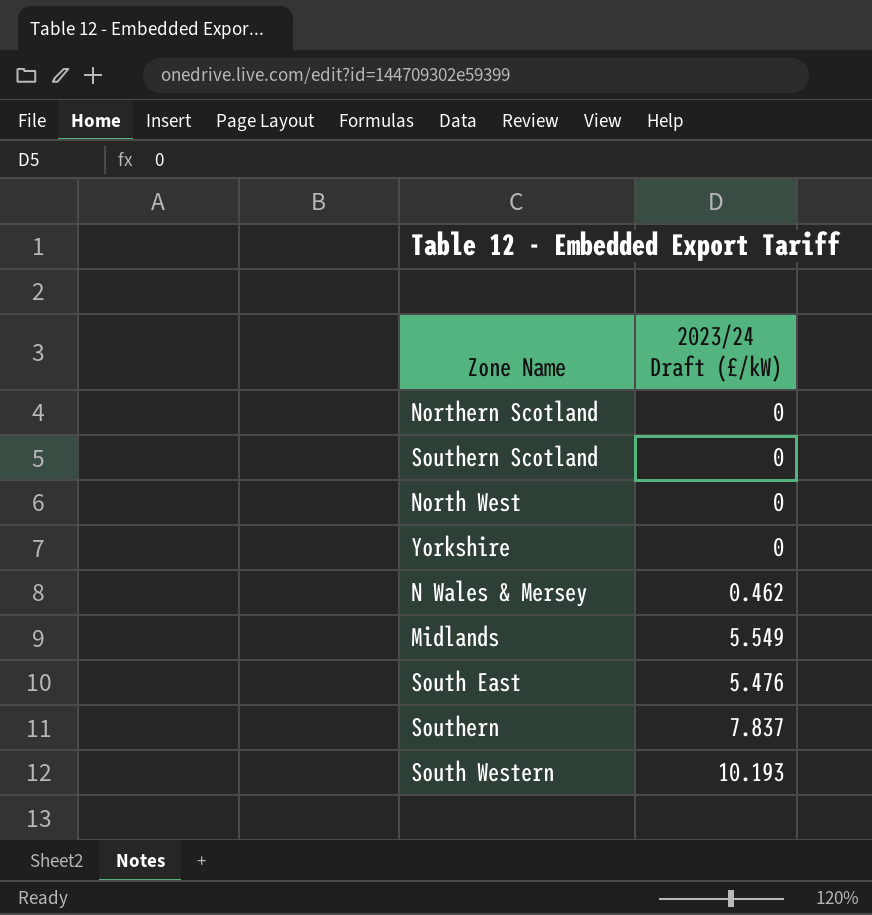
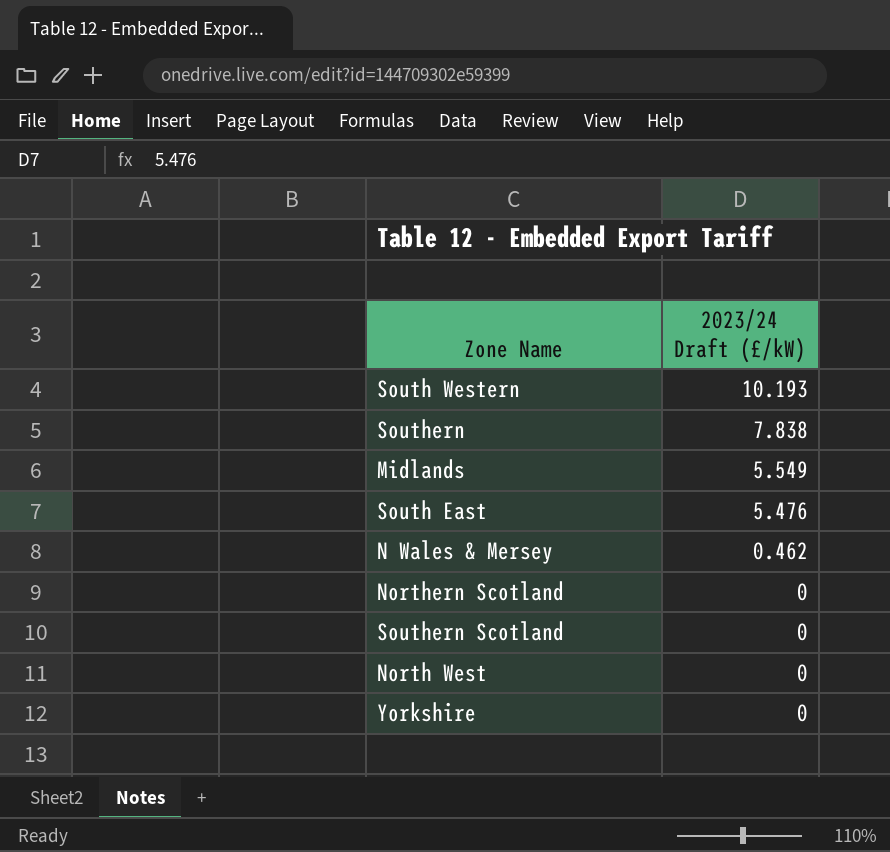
row order: none -> 2023/24 Draft (£/kW) descending
Southern | 2023/24 Draft (£/kW): 7.837 -> 7.838

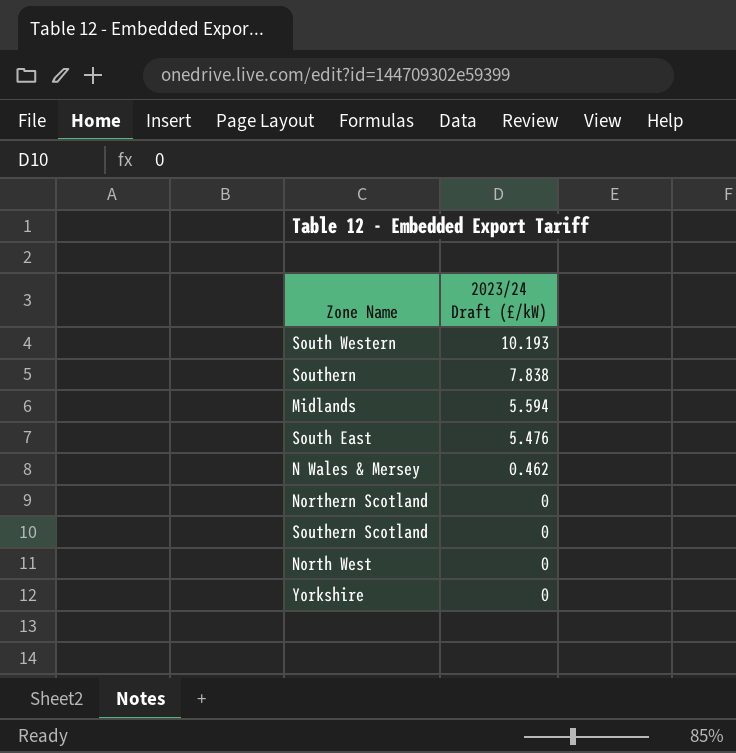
Midlands | 2023/24 Draft (£/kW): 5.549 -> 5.594

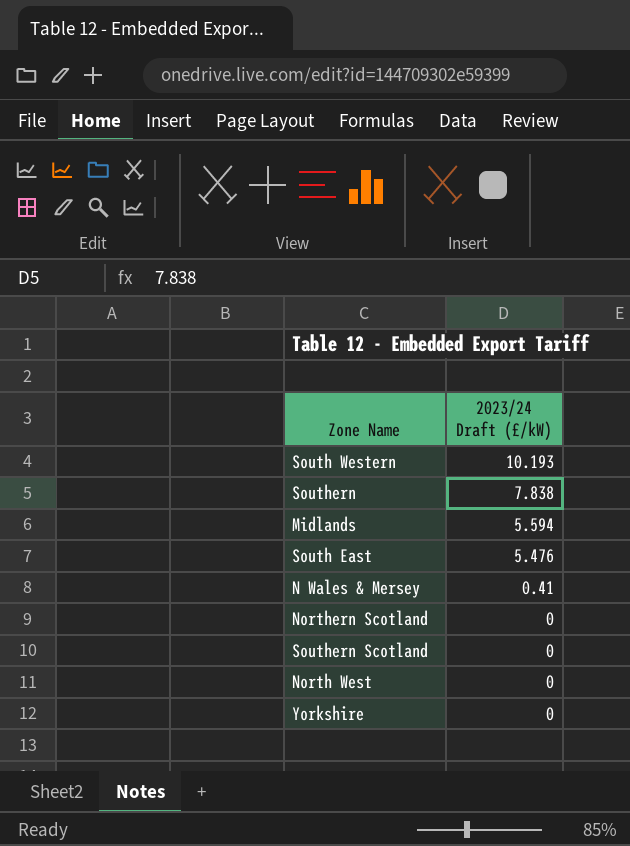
N Wales & Mersey | 2023/24 Draft (£/kW): 0.462 -> 0.41

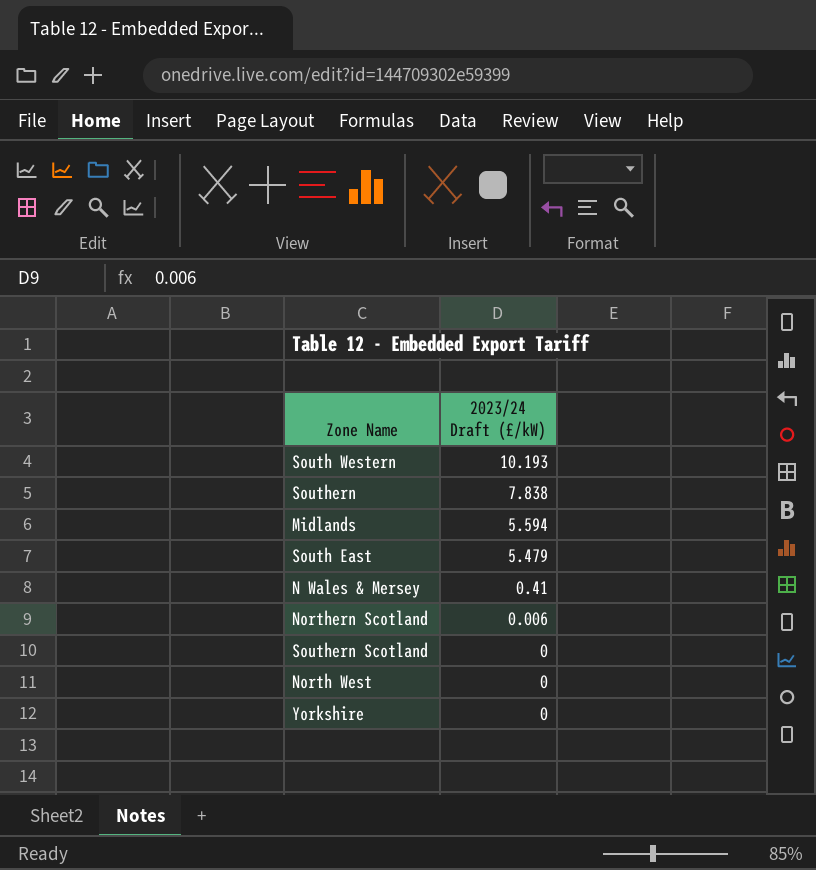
South East | 2023/24 Draft (£/kW): 5.476 -> 5.479
Northern Scotland | 2023/24 Draft (£/kW): 0 -> 0.006

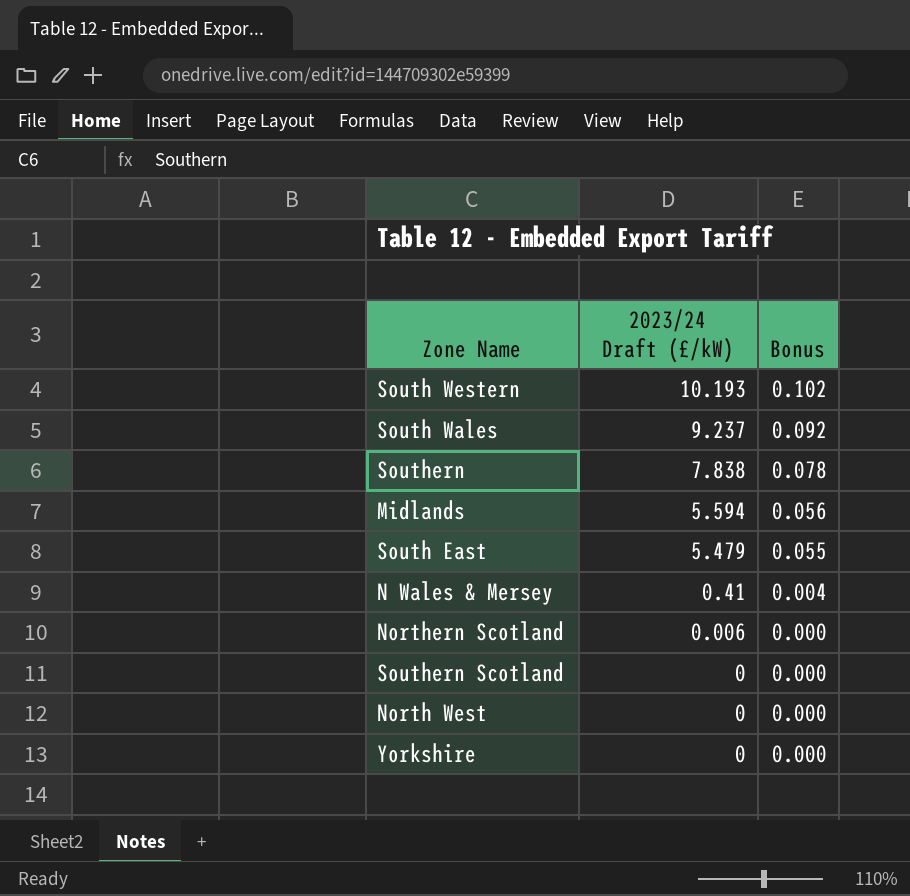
column Bonus | formula: none -> [2023/24 Draft (£/kW)] * 0.01
row South Wales: none -> 9.237 | 0.092

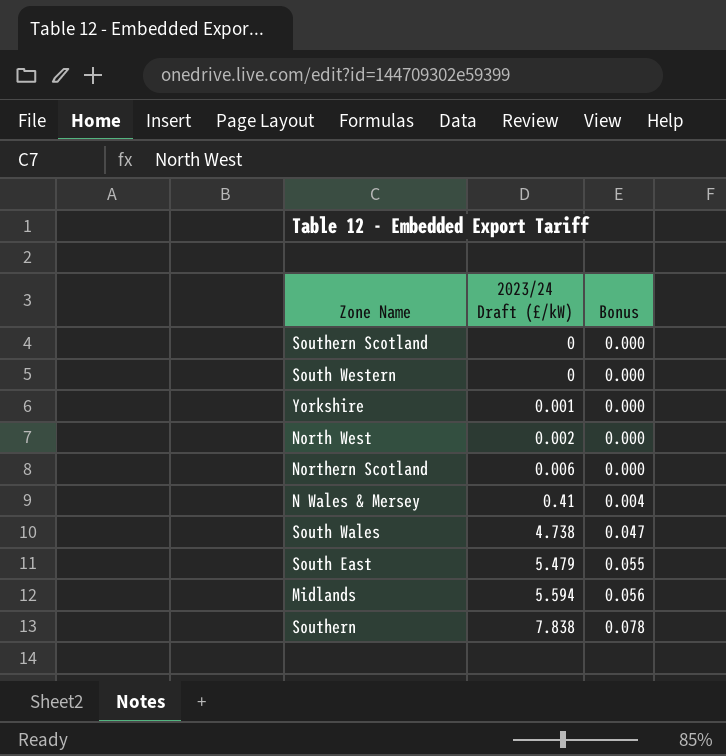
row order: 2023/24 Draft (£/kW) descending -> 2023/24 Draft (£/kW) ascending
South Western | 2023/24 Draft (£/kW): 10.193 -> 0
South Western | Bonus: 0.102 -> 0.000
Yorkshire | 2023/24 Draft (£/kW): 0 -> 0.001
North West | 2023/24 Draft (£/kW): 0 -> 0.002
South Wales | 2023/24 Draft (£/kW): 9.237 -> 4.738
South Wales | Bonus: 0.092 -> 0.047

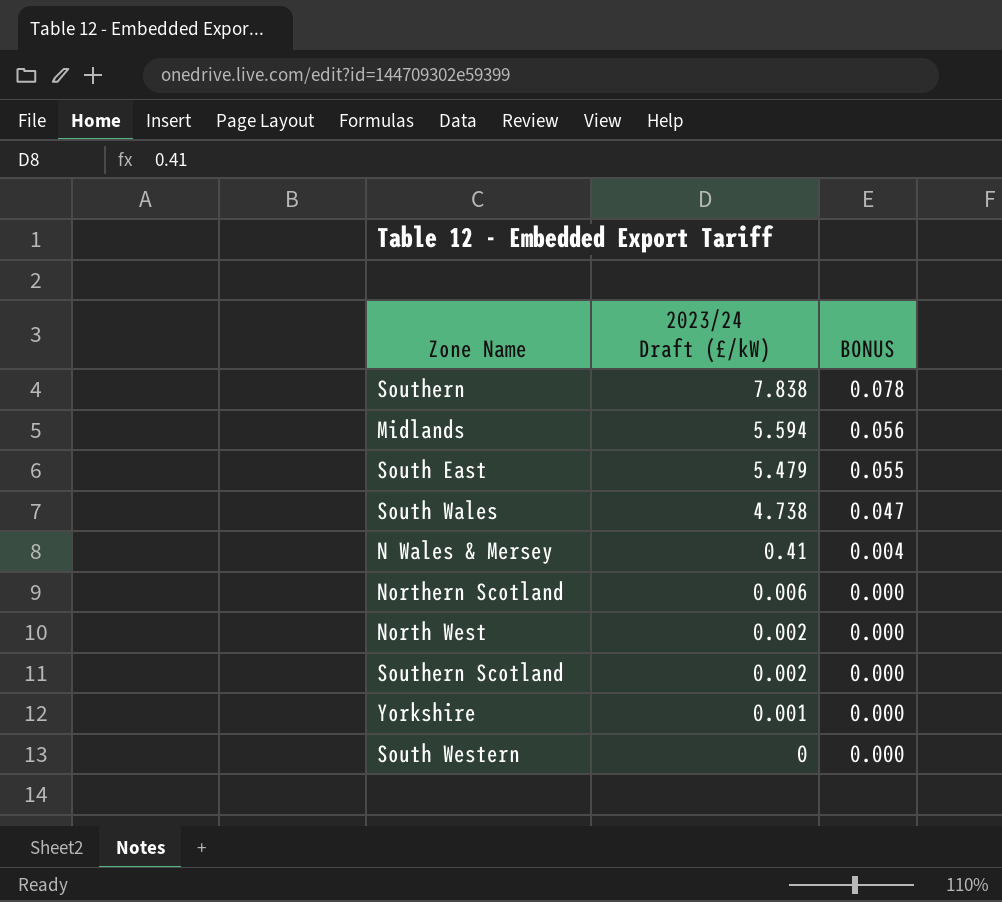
row order: 2023/24 Draft (£/kW) ascending -> 2023/24 Draft (£/kW) descending
column name: Bonus -> BONUS
Southern Scotland | 2023/24 Draft (£/kW): 0 -> 0.002

